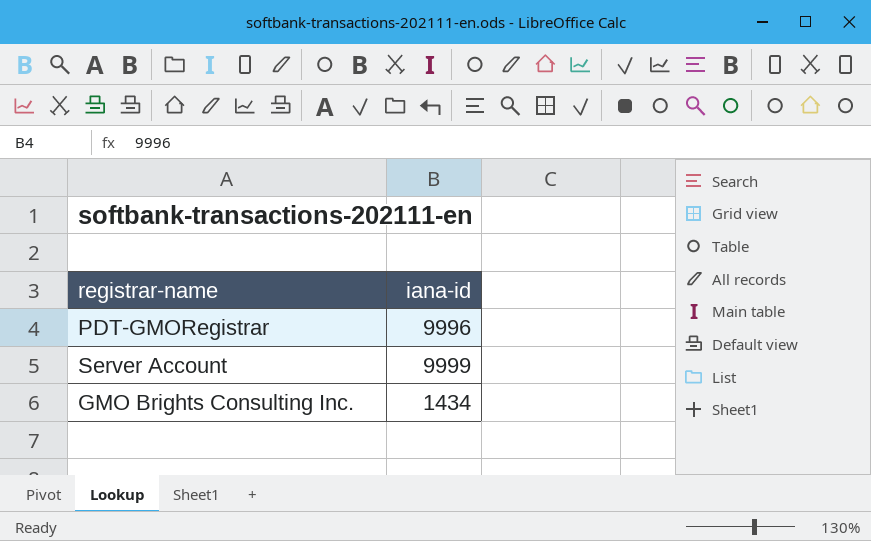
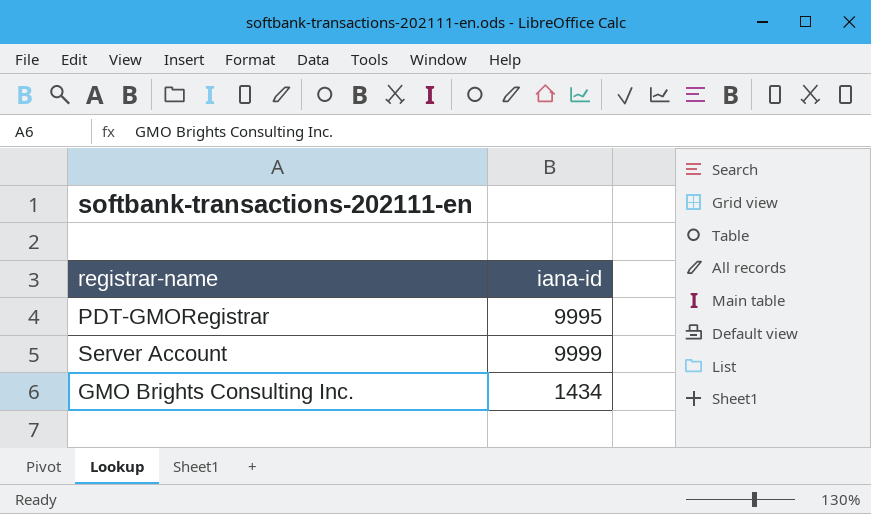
PDT-GMORegistrar | iana-id: 9996 -> 9995

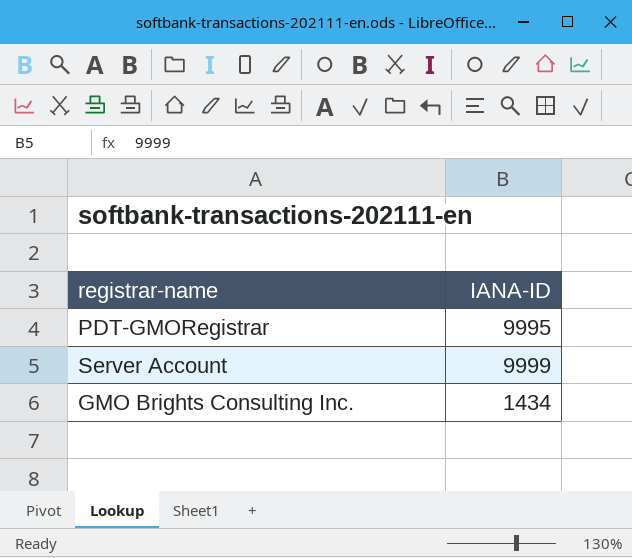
column name: iana-id -> IANA-ID

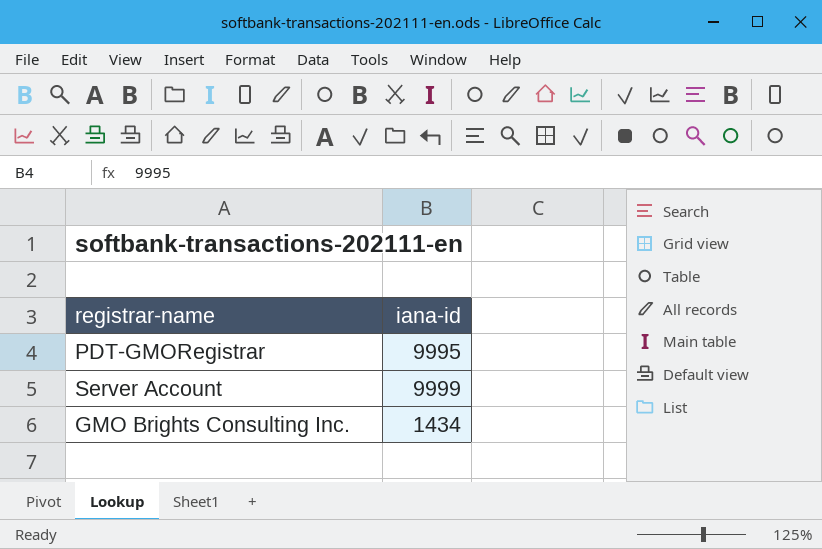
column name: IANA-ID -> iana-id

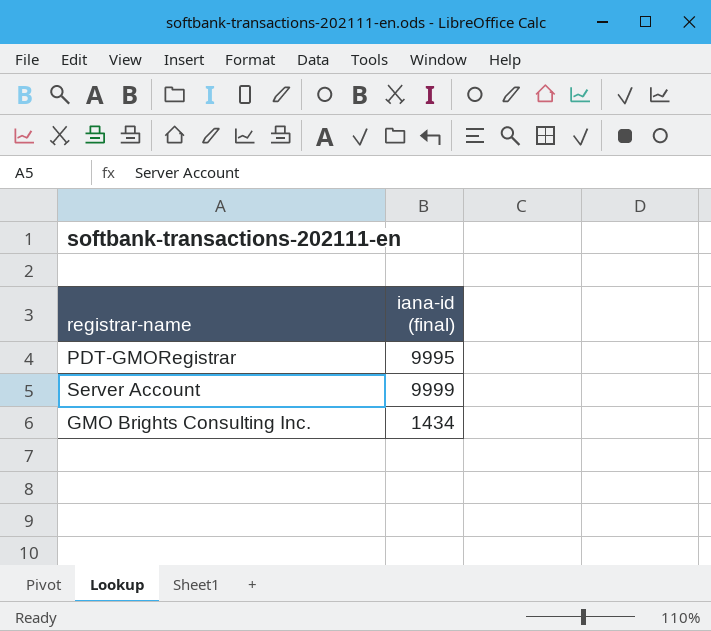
column name: iana-id -> iana-id (final)

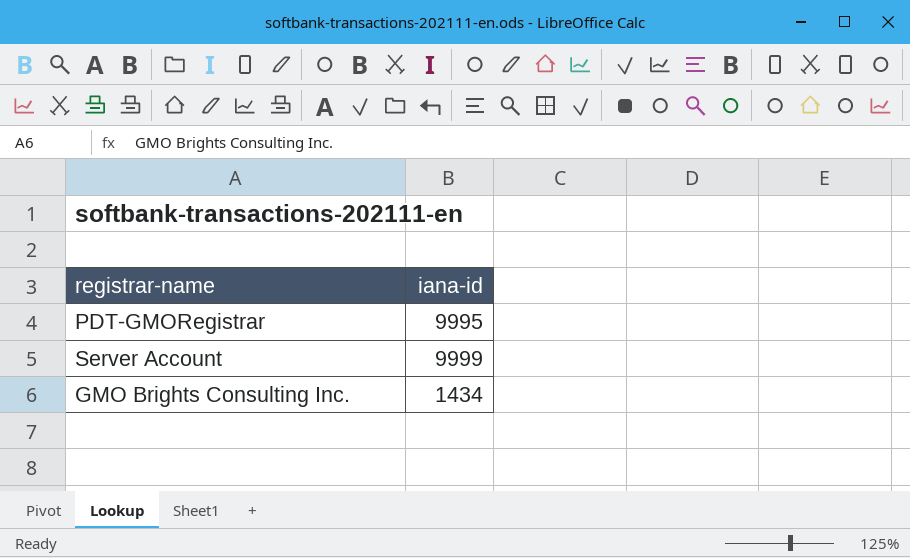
column name: iana-id (final) -> iana-id

